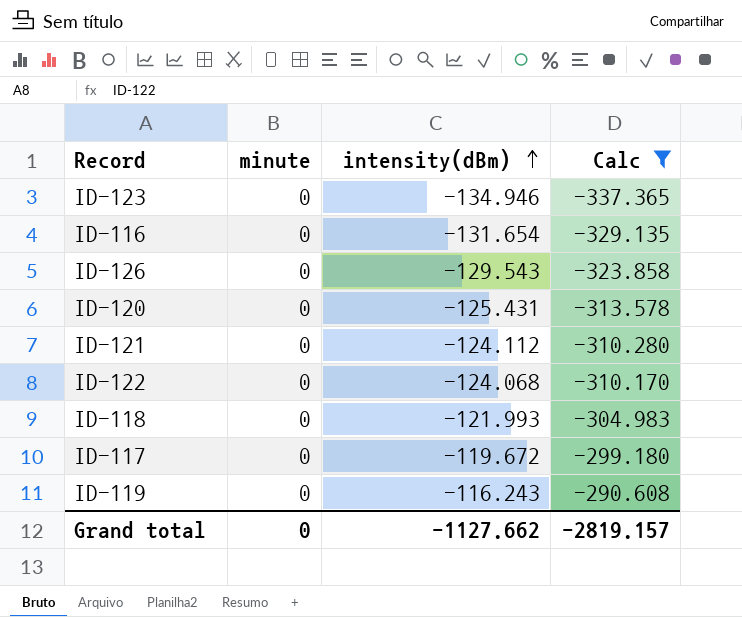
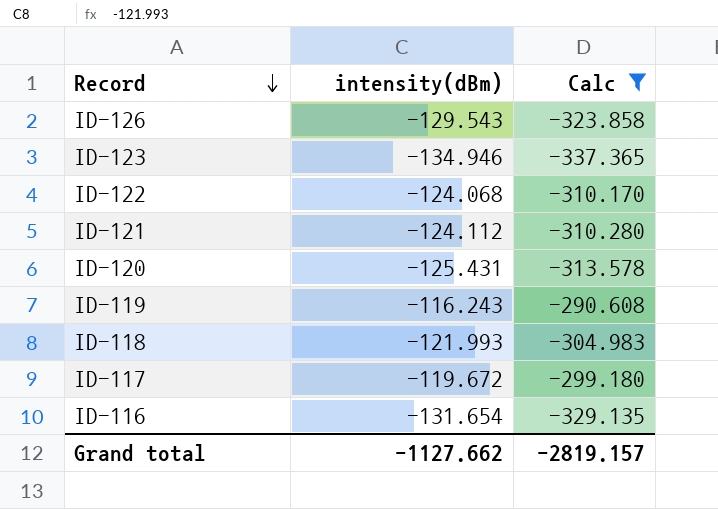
row order: intensity(dBm) ascending -> Record descending
column minute | position: 2 -> none

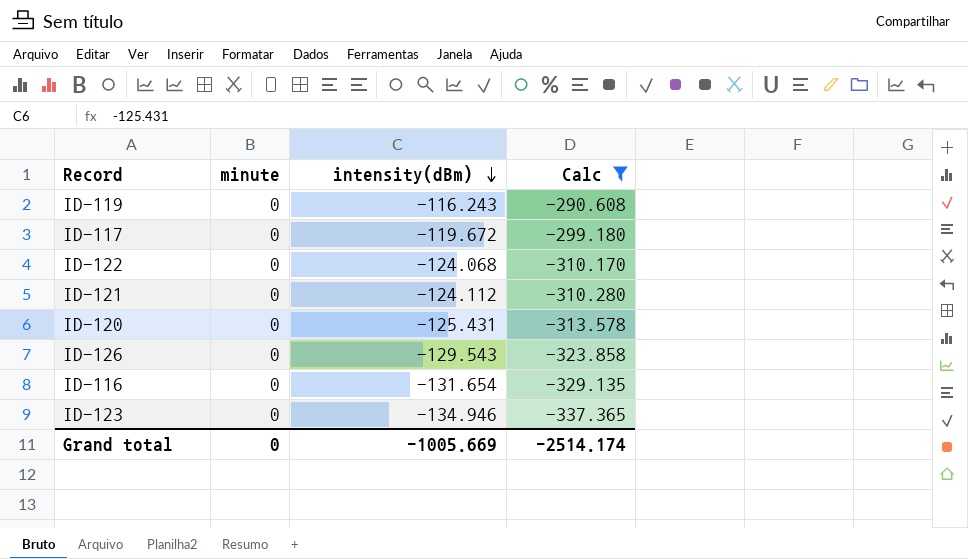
row order: Record descending -> intensity(dBm) descending
column minute | position: none -> 2
row ID-118: -121.993 | -304.983 -> none
Grand total | intensity(dBm): -1127.662 -> -1005.669
Grand total | Calc: -2819.157 -> -2514.174

